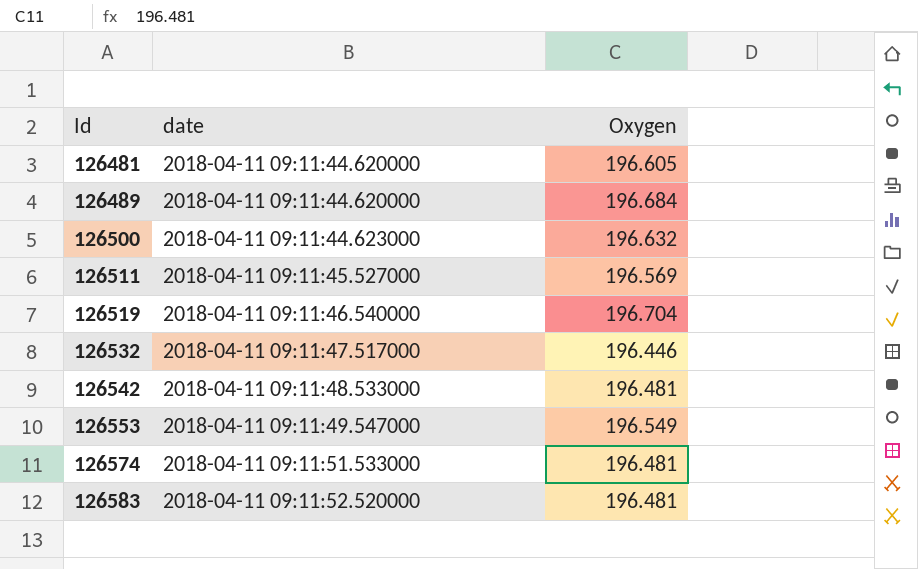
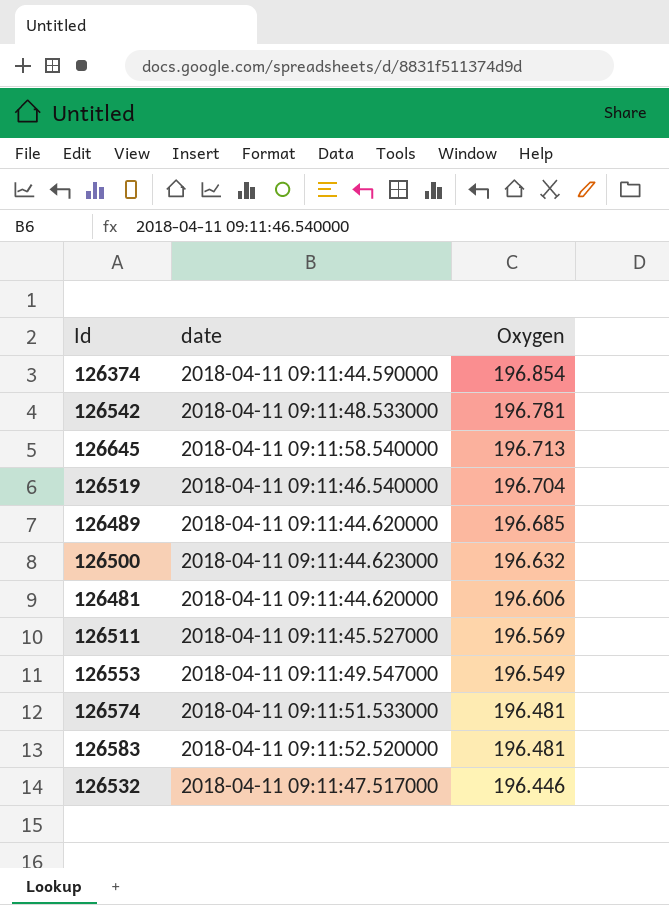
row order: Id ascending -> Oxygen descending
row 126374: none -> 2018-04-11 09:11:44.590000 | 196.854
126542 | Oxygen: 196.481 -> 196.781
row 126645: none -> 2018-04-11 09:11:58.540000 | 196.713
126489 | Oxygen: 196.684 -> 196.685
126481 | Oxygen: 196.605 -> 196.606

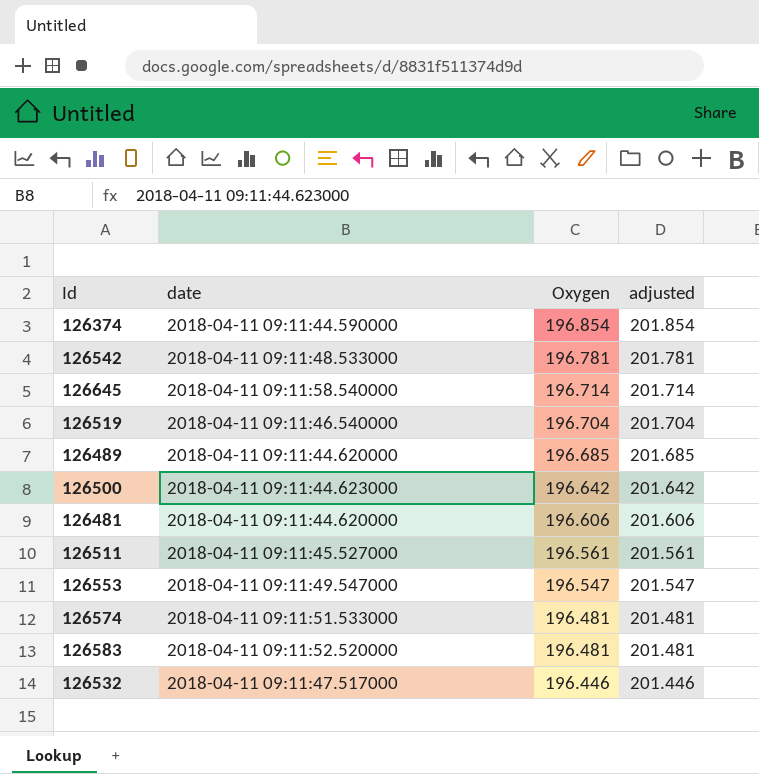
column adjusted | formula: none -> [Oxygen] + 5
126645 | Oxygen: 196.713 -> 196.714
126500 | Oxygen: 196.632 -> 196.642
126511 | Oxygen: 196.569 -> 196.561
126553 | Oxygen: 196.549 -> 196.547

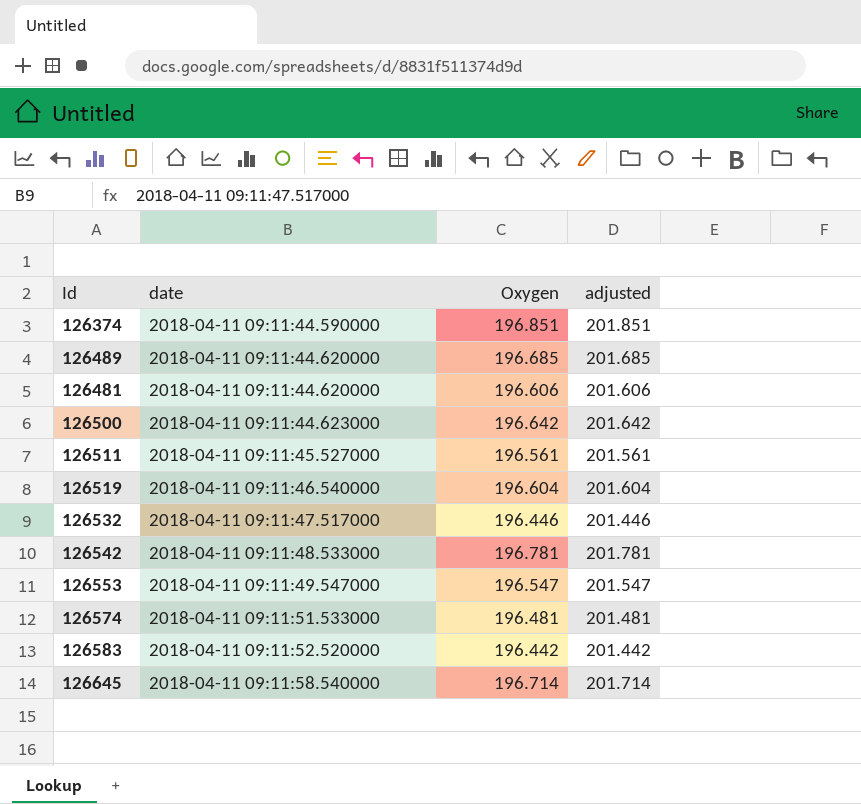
row order: Oxygen descending -> date ascending
126374 | Oxygen: 196.854 -> 196.851
126374 | adjusted: 201.854 -> 201.851
126519 | Oxygen: 196.704 -> 196.604
126519 | adjusted: 201.704 -> 201.604
126583 | Oxygen: 196.481 -> 196.442
126583 | adjusted: 201.481 -> 201.442

